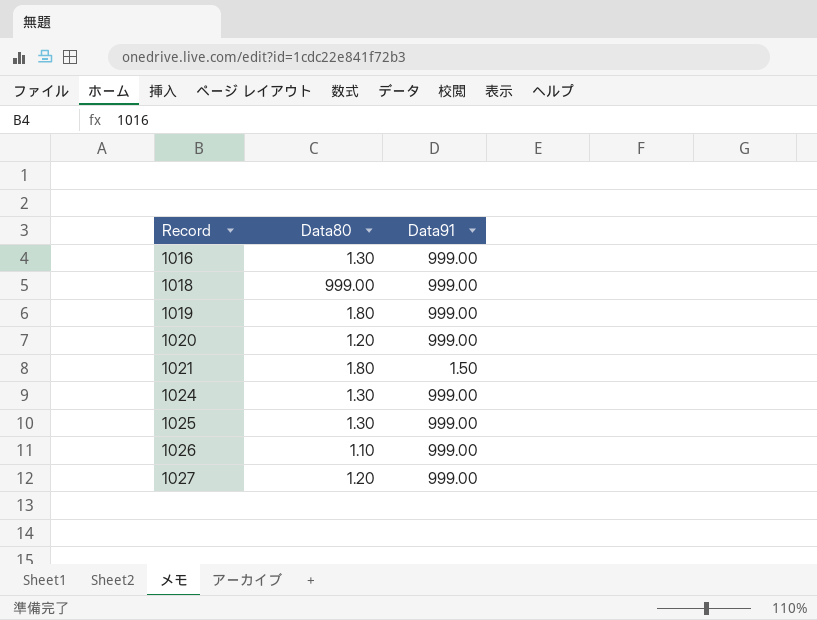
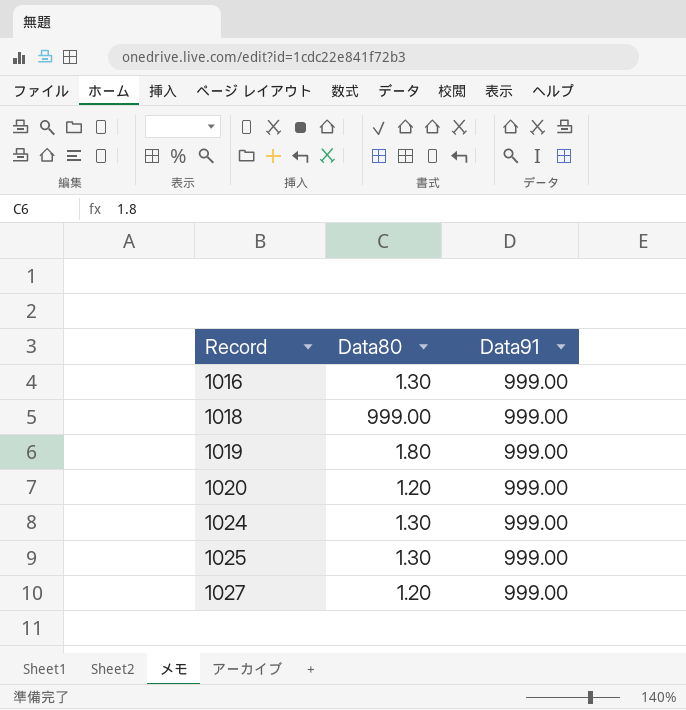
row 1021: 1.80 | 1.50 -> none
row 1026: 1.10 | 999.00 -> none

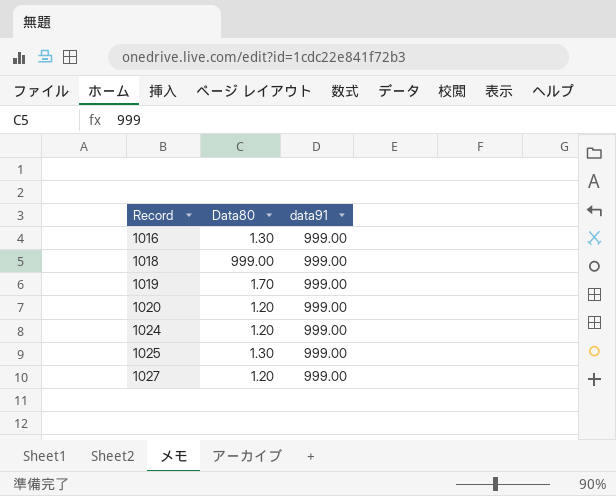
column name: Data91 -> data91
1019 | Data80: 1.80 -> 1.70
1024 | Data80: 1.30 -> 1.20

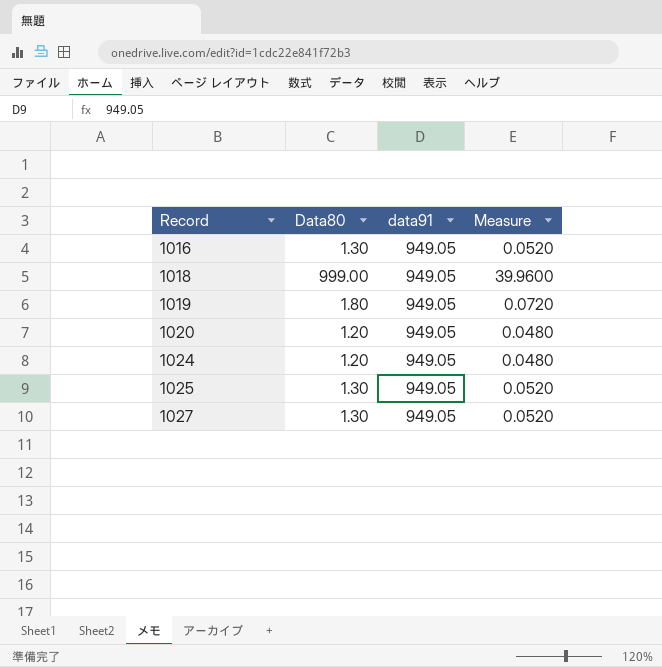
column Measure | formula: none -> [Data80] * 0.04
1016 | data91: 999.00 -> 949.05
1018 | data91: 999.00 -> 949.05
1019 | Data80: 1.70 -> 1.80
1019 | data91: 999.00 -> 949.05
1020 | data91: 999.00 -> 949.05
1024 | data91: 999.00 -> 949.05
1025 | data91: 999.00 -> 949.05
1027 | Data80: 1.20 -> 1.30
1027 | data91: 999.00 -> 949.05

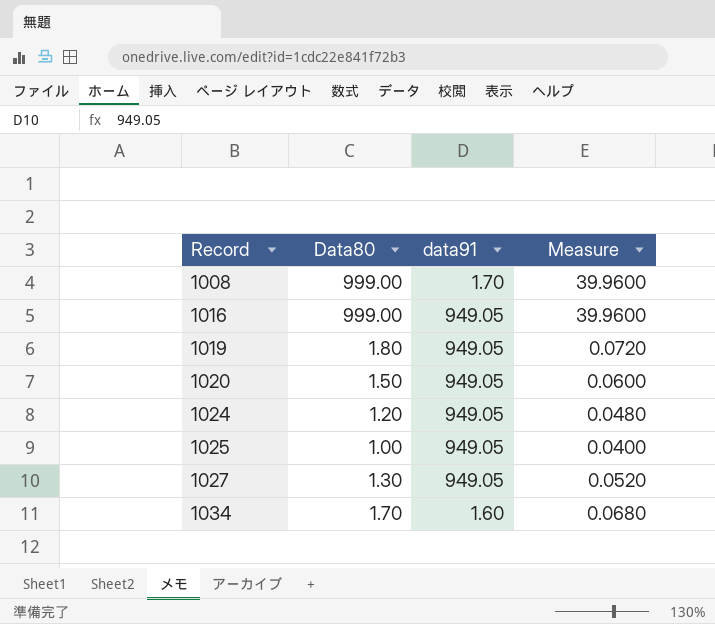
row 1018: 999.00 | 949.05 | 39.9600 -> none
row 1008: none -> 999.00 | 1.70 | 39.9600
1016 | Data80: 1.30 -> 999.00
1016 | Measure: 0.0520 -> 39.9600
1020 | Data80: 1.20 -> 1.50
1020 | Measure: 0.0480 -> 0.0600
1025 | Data80: 1.30 -> 1.00
1025 | Measure: 0.0520 -> 0.0400
row 1034: none -> 1.70 | 1.60 | 0.0680

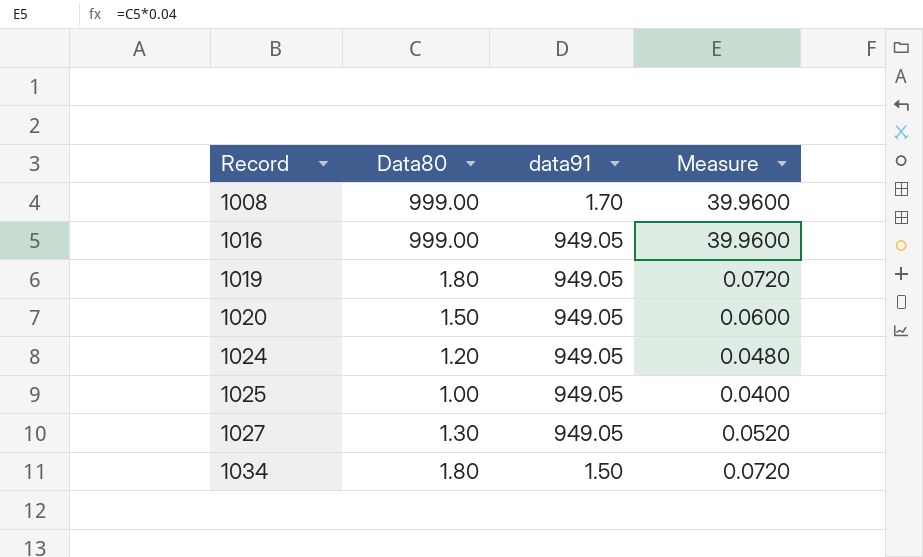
1034 | Data80: 1.70 -> 1.80
1034 | data91: 1.60 -> 1.50
1034 | Measure: 0.0680 -> 0.0720

